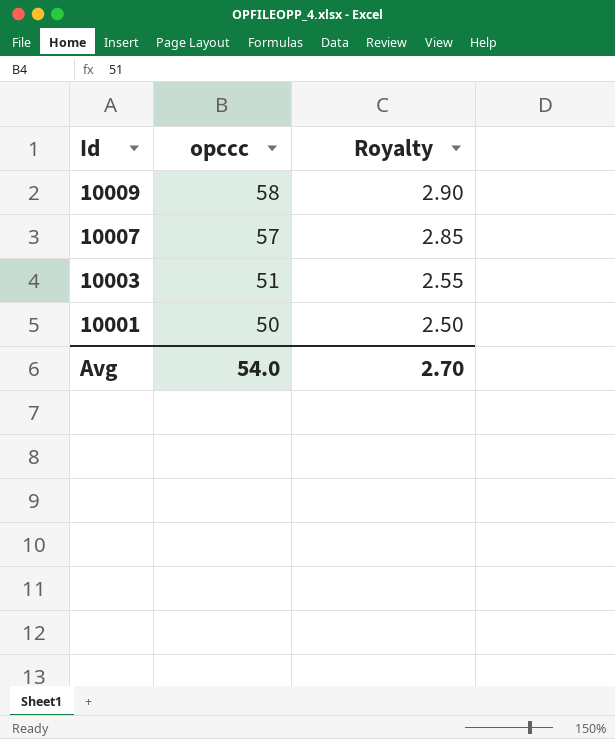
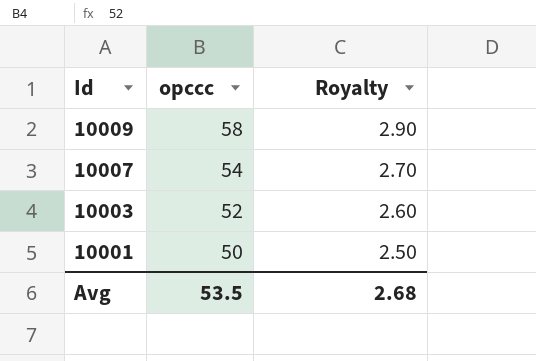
10007 | opccc: 57 -> 54
10007 | Royalty: 2.85 -> 2.70
10003 | opccc: 51 -> 52
10003 | Royalty: 2.55 -> 2.60
Avg | opccc: 54.0 -> 53.5
Avg | Royalty: 2.70 -> 2.68

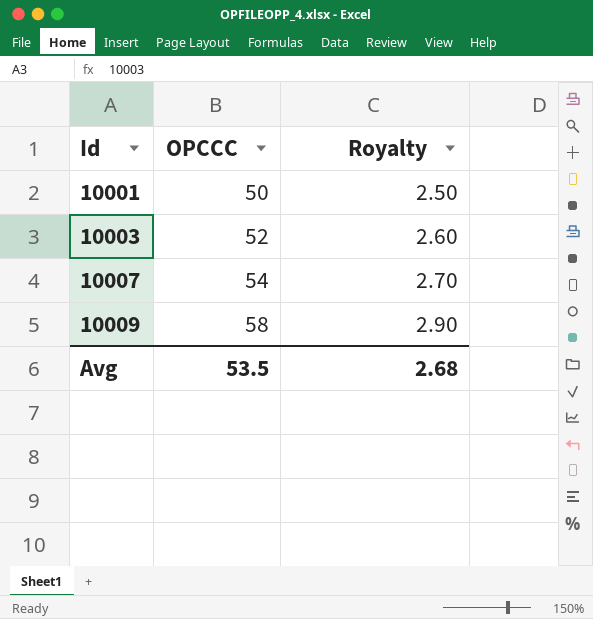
row order: Id descending -> Id ascending
column name: opccc -> OPCCC

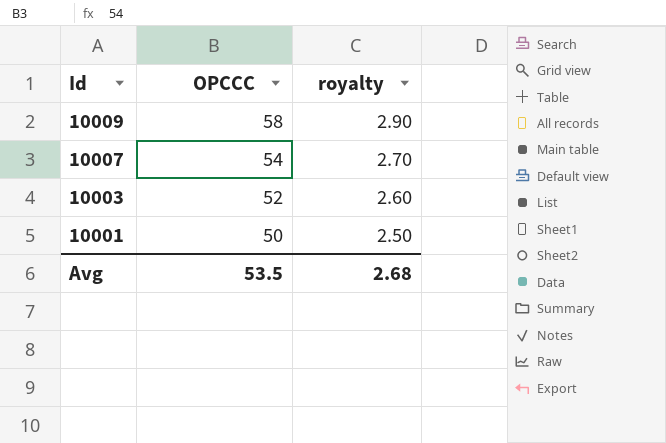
row order: Id ascending -> Id descending
column name: Royalty -> royalty

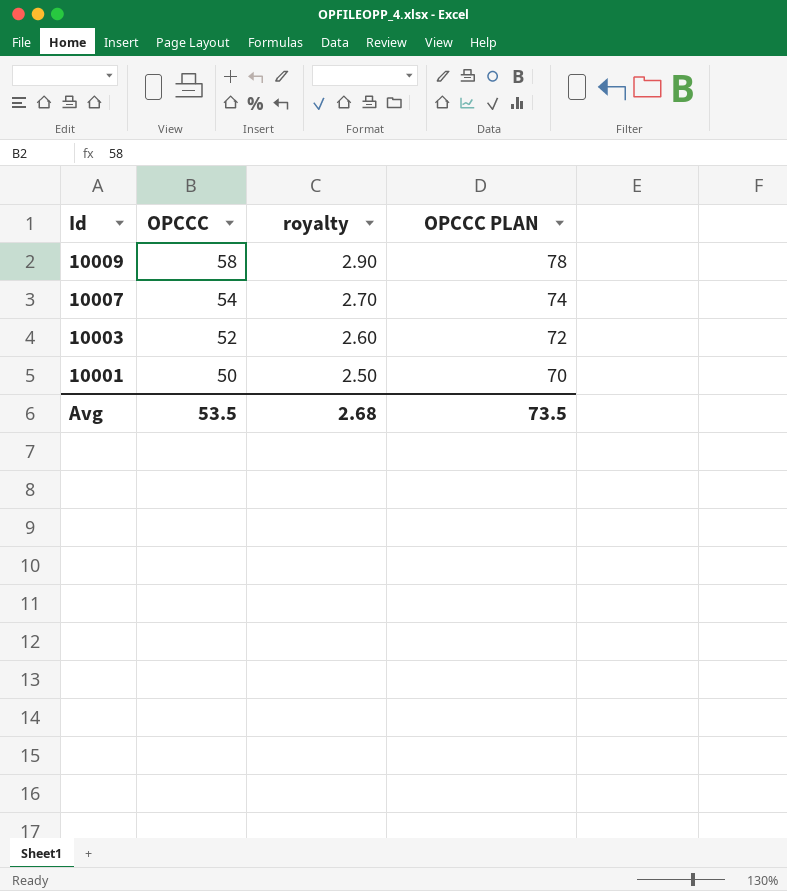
column OPCCC PLAN | formula: none -> [OPCCC] + 20

